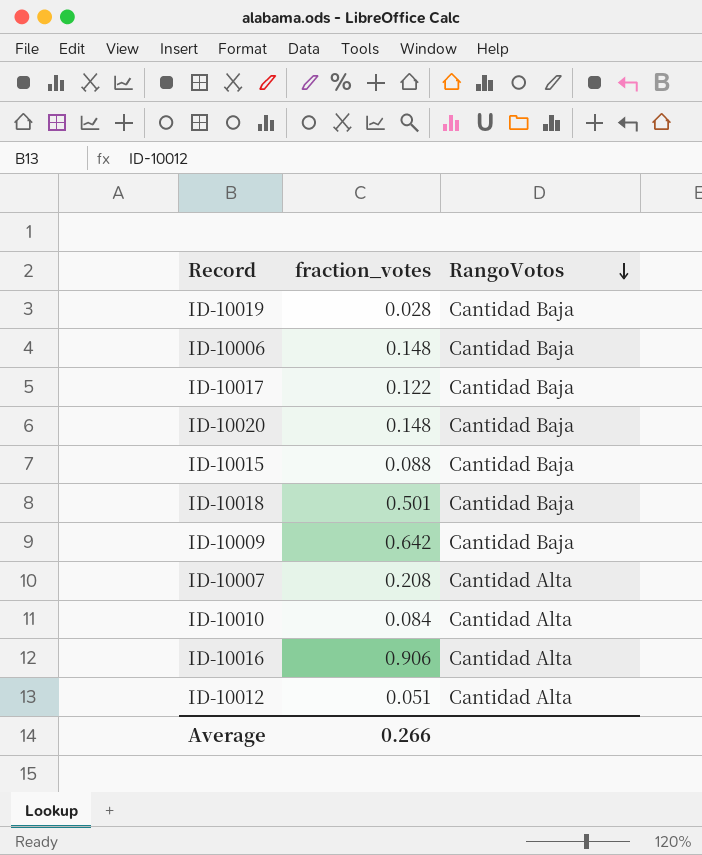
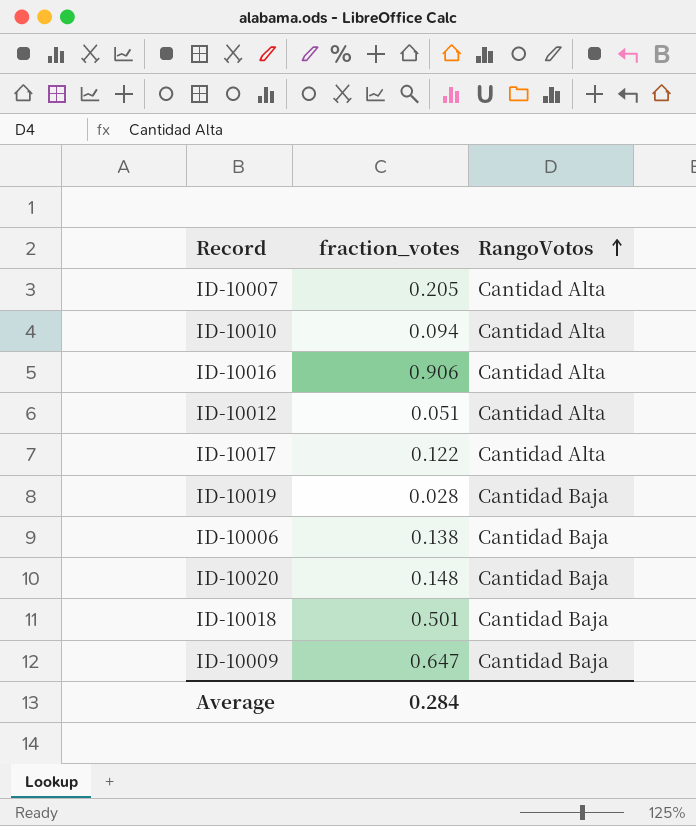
row order: RangoVotos descending -> RangoVotos ascending
row ID-10015: 0.088 | Cantidad Baja -> none
ID-10007 | fraction_votes: 0.208 -> 0.205
ID-10010 | fraction_votes: 0.084 -> 0.094
ID-10017 | RangoVotos: Cantidad Baja -> Cantidad Alta
ID-10006 | fraction_votes: 0.148 -> 0.138
ID-10009 | fraction_votes: 0.642 -> 0.647
Average | fraction_votes: 0.266 -> 0.284

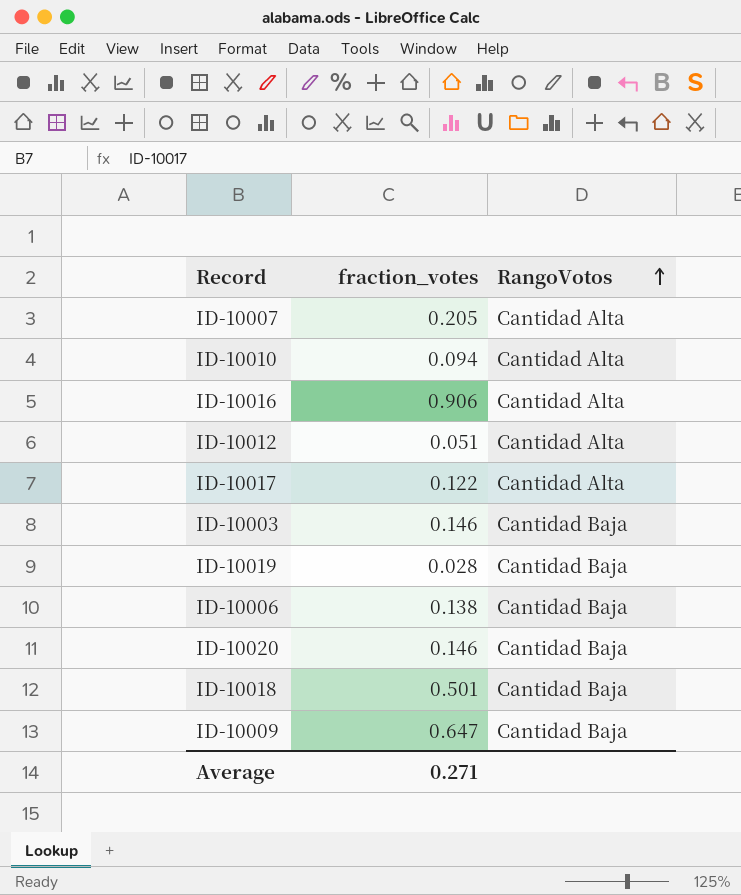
row ID-10003: none -> 0.146 | Cantidad Baja
ID-10020 | fraction_votes: 0.148 -> 0.146
Average | fraction_votes: 0.284 -> 0.271

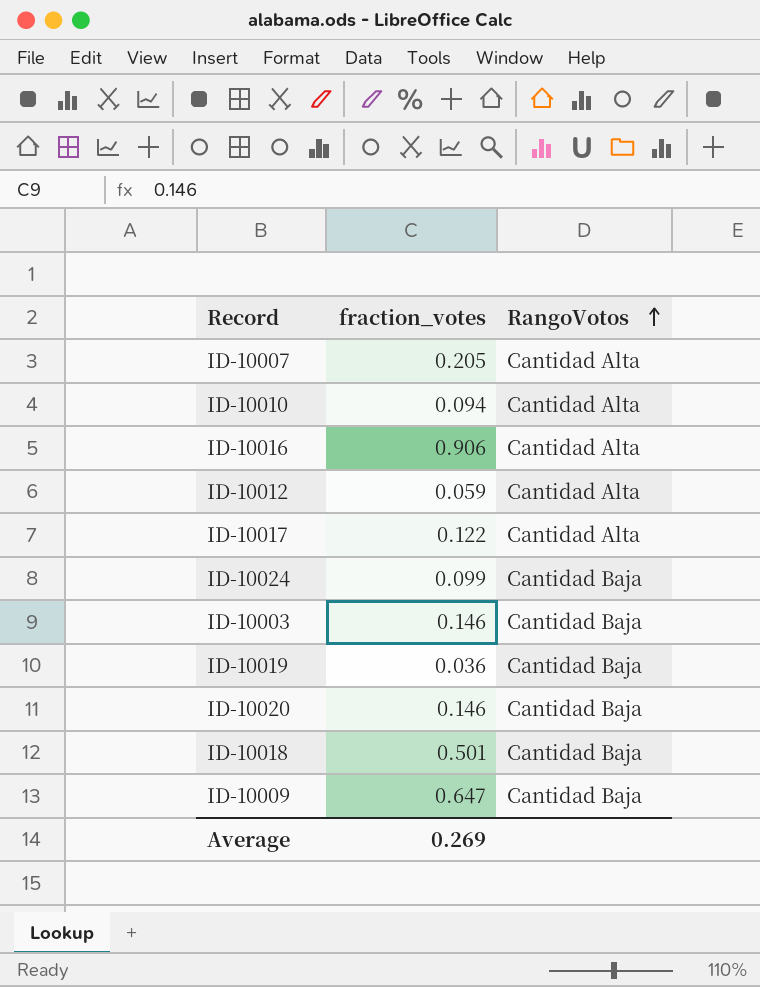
row ID-10006: 0.138 | Cantidad Baja -> none
ID-10012 | fraction_votes: 0.051 -> 0.059
row ID-10024: none -> 0.099 | Cantidad Baja
ID-10019 | fraction_votes: 0.028 -> 0.036
Average | fraction_votes: 0.271 -> 0.269

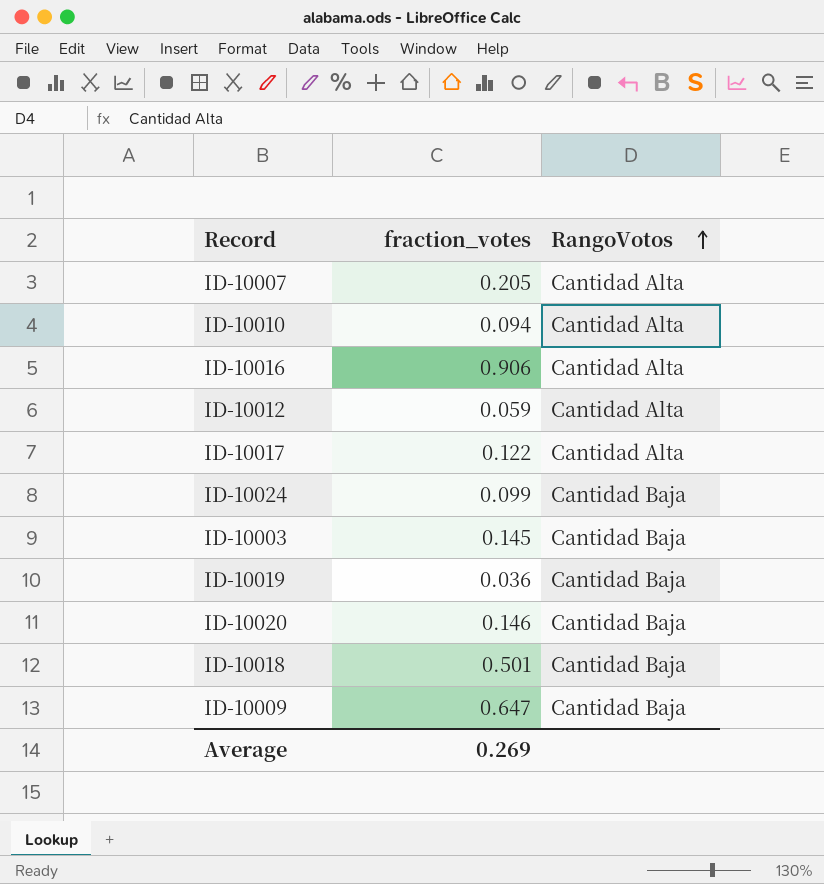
ID-10003 | fraction_votes: 0.146 -> 0.145

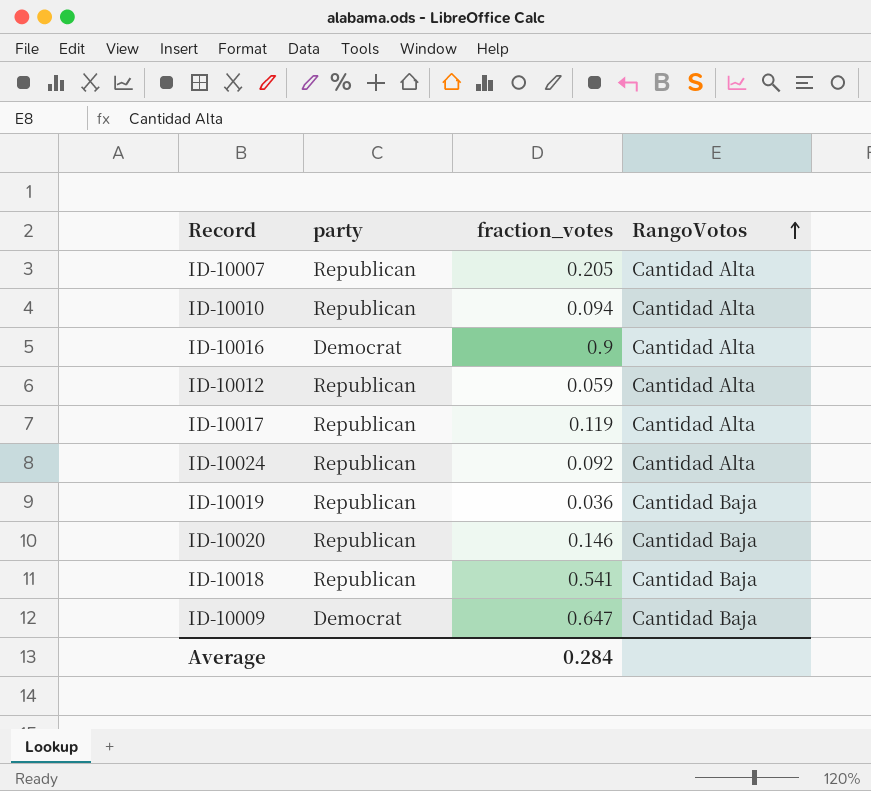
column party | position: none -> 2
row ID-10003: 0.145 | Cantidad Baja -> none
ID-10016 | fraction_votes: 0.906 -> 0.9
ID-10017 | fraction_votes: 0.122 -> 0.119
ID-10024 | fraction_votes: 0.099 -> 0.092
ID-10024 | RangoVotos: Cantidad Baja -> Cantidad Alta
ID-10018 | fraction_votes: 0.501 -> 0.541
Average | fraction_votes: 0.269 -> 0.284

